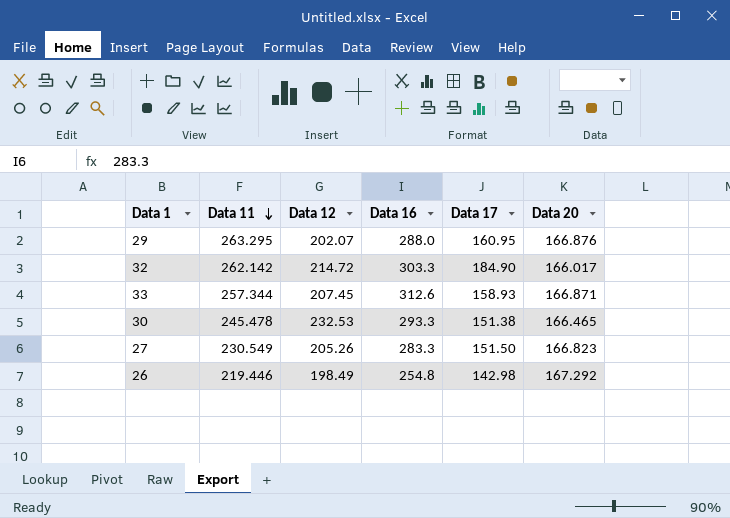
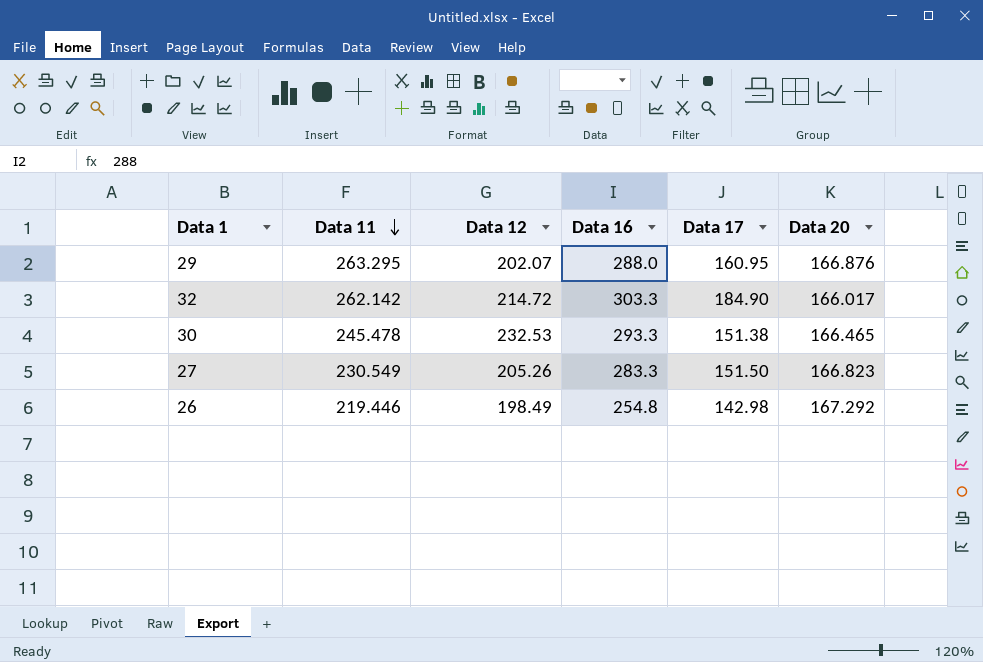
row 33: 257.344 | 207.45 | 312.6 | 158.93 | 166.871 -> none

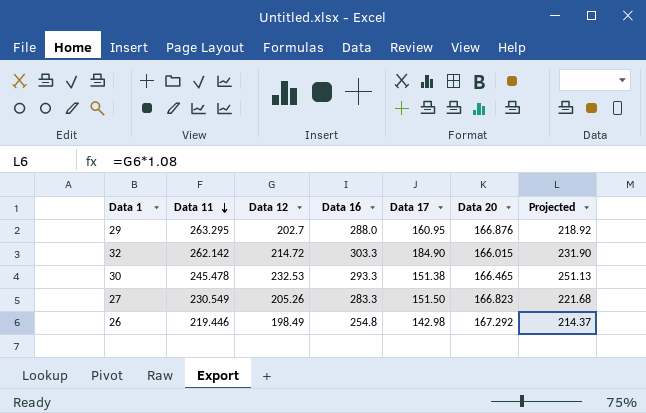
column Projected | formula: none -> [Data 12] * 1.08
29 | Data 12: 202.07 -> 202.7
32 | Data 20: 166.017 -> 166.015

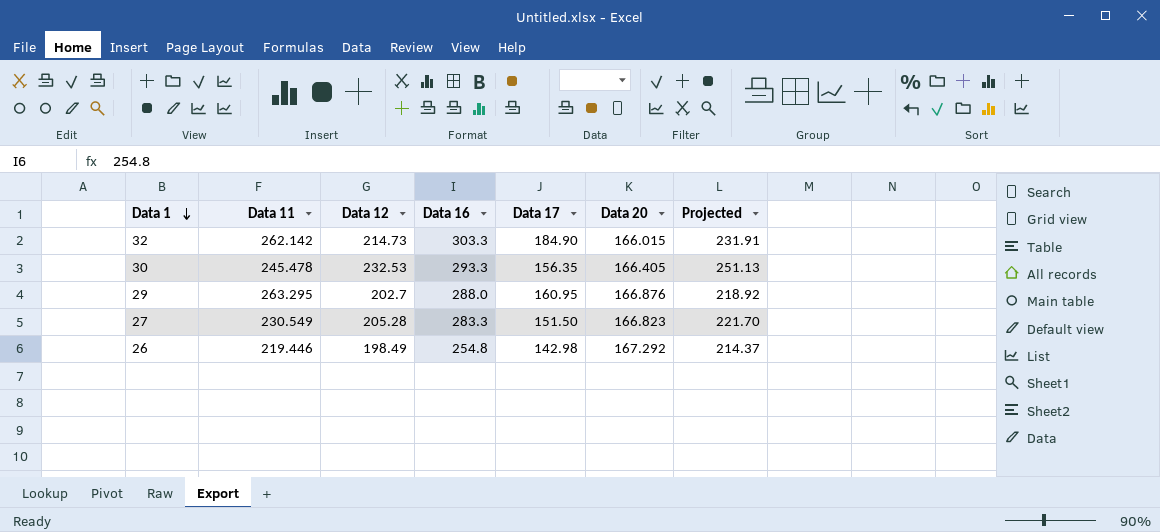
row order: Data 11 descending -> Data 1 descending
32 | Data 12: 214.72 -> 214.73
32 | Projected: 231.90 -> 231.91
30 | Data 17: 151.38 -> 156.35
30 | Data 20: 166.465 -> 166.405
27 | Data 12: 205.26 -> 205.28
27 | Projected: 221.68 -> 221.70

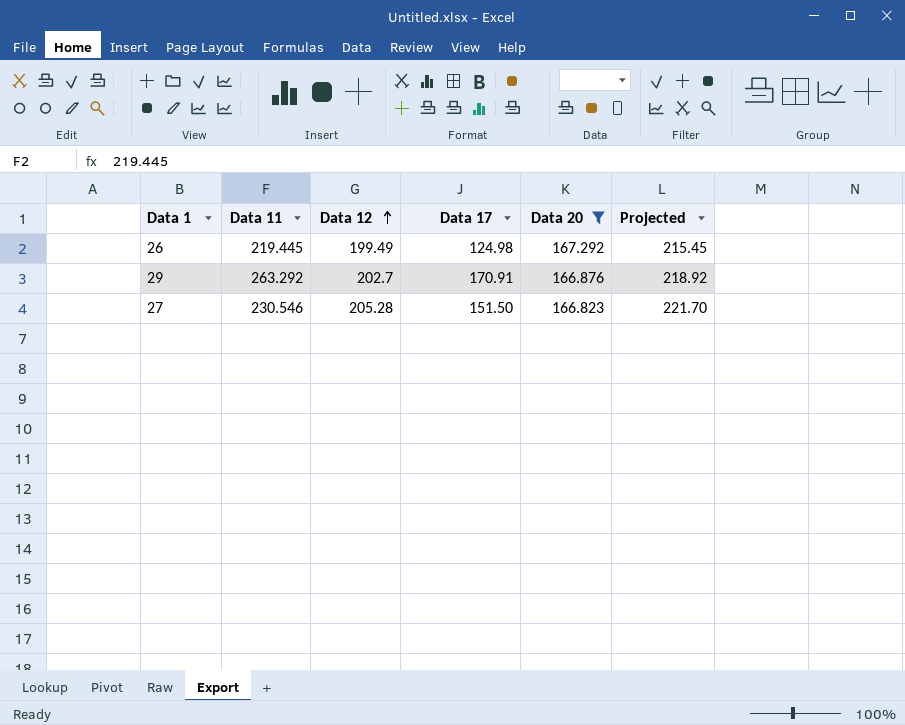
filter: none -> Data 20 >= 166.823
row order: Data 1 descending -> Data 12 ascending
column Data 16 | position: 4 -> none
26 | Data 11: 219.446 -> 219.445
26 | Data 12: 198.49 -> 199.49
26 | Data 17: 142.98 -> 124.98
26 | Projected: 214.37 -> 215.45
29 | Data 11: 263.295 -> 263.292
29 | Data 17: 160.95 -> 170.91
27 | Data 11: 230.549 -> 230.546

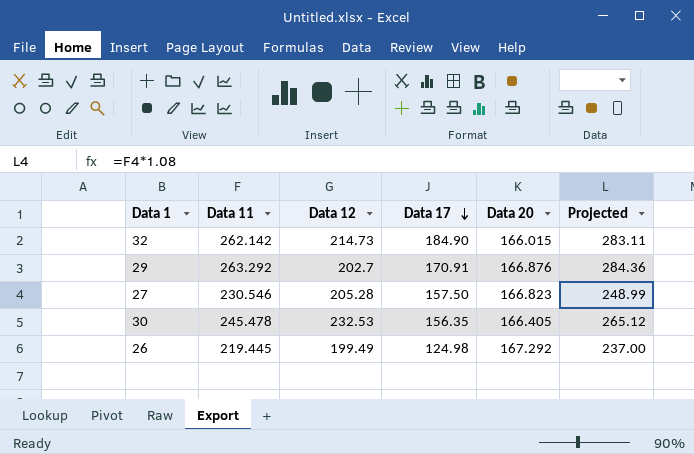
filter: Data 20 >= 166.823 -> none
row order: Data 12 ascending -> Data 17 descending
column Projected | formula: [Data 12] * 1.08 -> [Data 11] * 1.08
27 | Data 17: 151.50 -> 157.50

